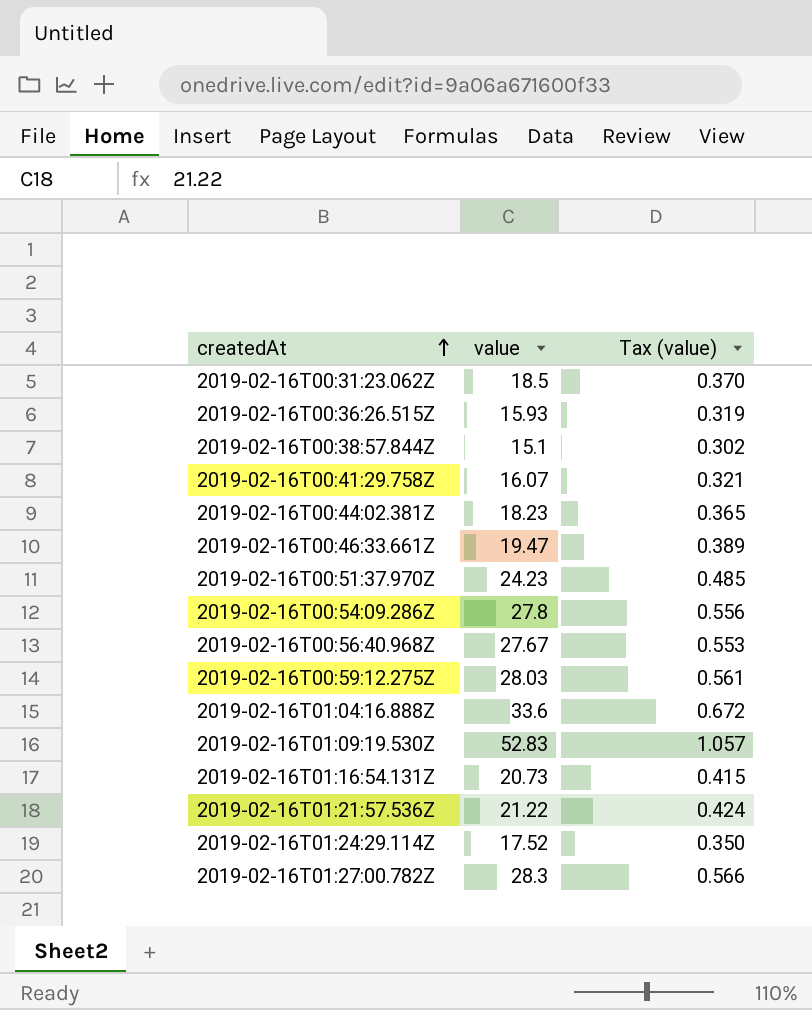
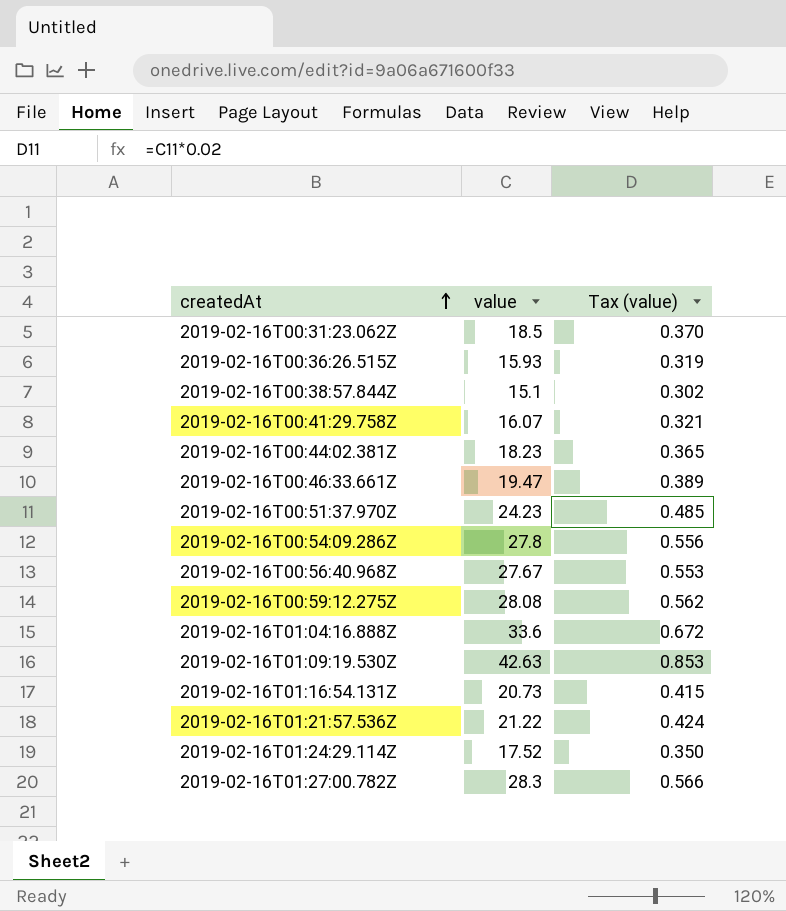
2019-02-16T00:59:12.275Z | value: 28.03 -> 28.08
2019-02-16T00:59:12.275Z | Tax (value): 0.561 -> 0.562
2019-02-16T01:09:19.530Z | value: 52.83 -> 42.63
2019-02-16T01:09:19.530Z | Tax (value): 1.057 -> 0.853

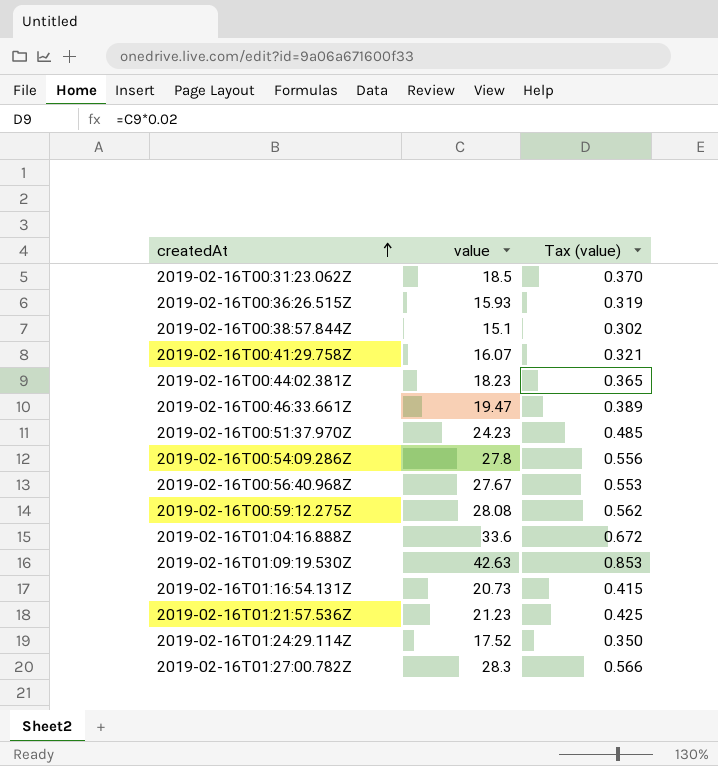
2019-02-16T01:21:57.536Z | value: 21.22 -> 21.23
2019-02-16T01:21:57.536Z | Tax (value): 0.424 -> 0.425

